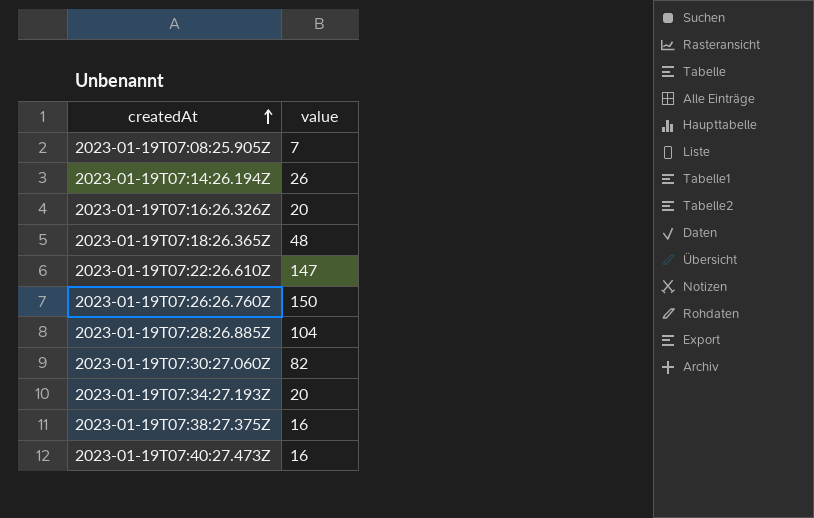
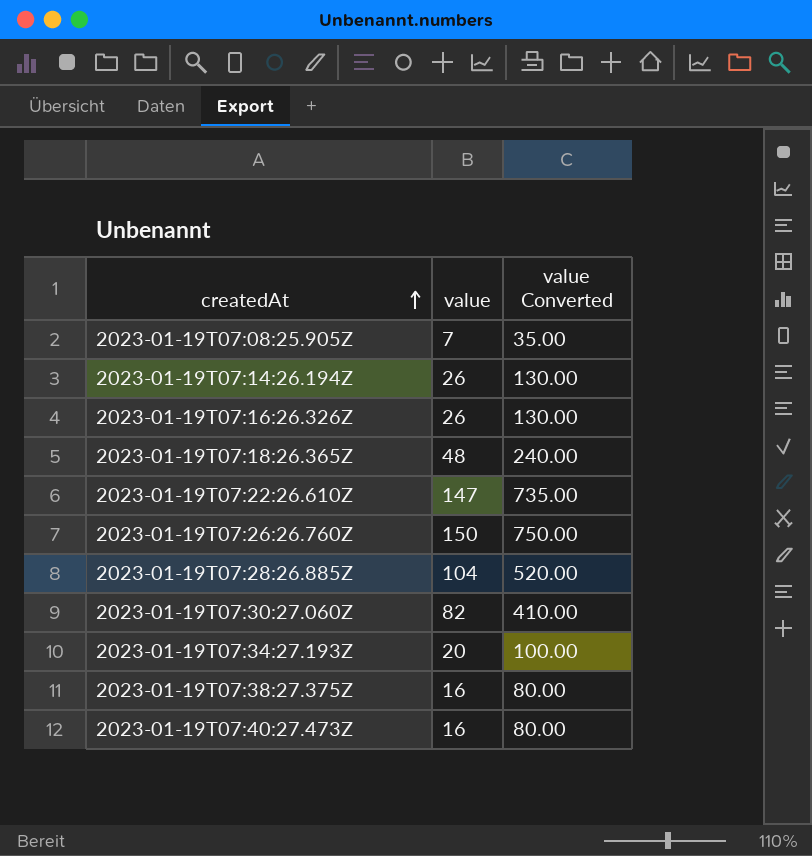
column value Converted | formula: none -> [value] * 5
2023-01-19T07:16:26.326Z | value: 20 -> 26

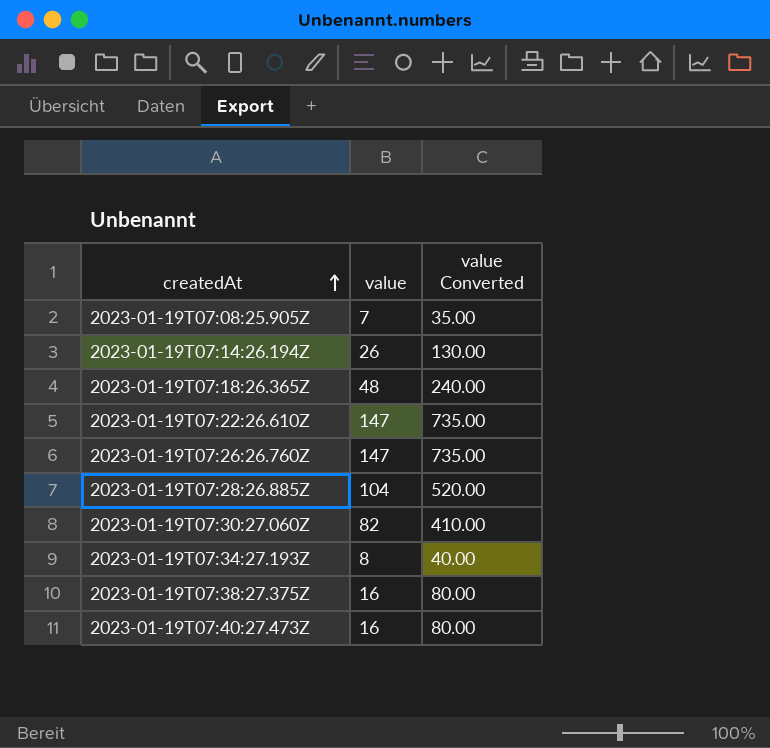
row 2023-01-19T07:16:26.326Z: 26 | 130.00 -> none
2023-01-19T07:26:26.760Z | value: 150 -> 147
2023-01-19T07:26:26.760Z | value Converted: 750.00 -> 735.00
2023-01-19T07:34:27.193Z | value: 20 -> 8
2023-01-19T07:34:27.193Z | value Converted: 100.00 -> 40.00

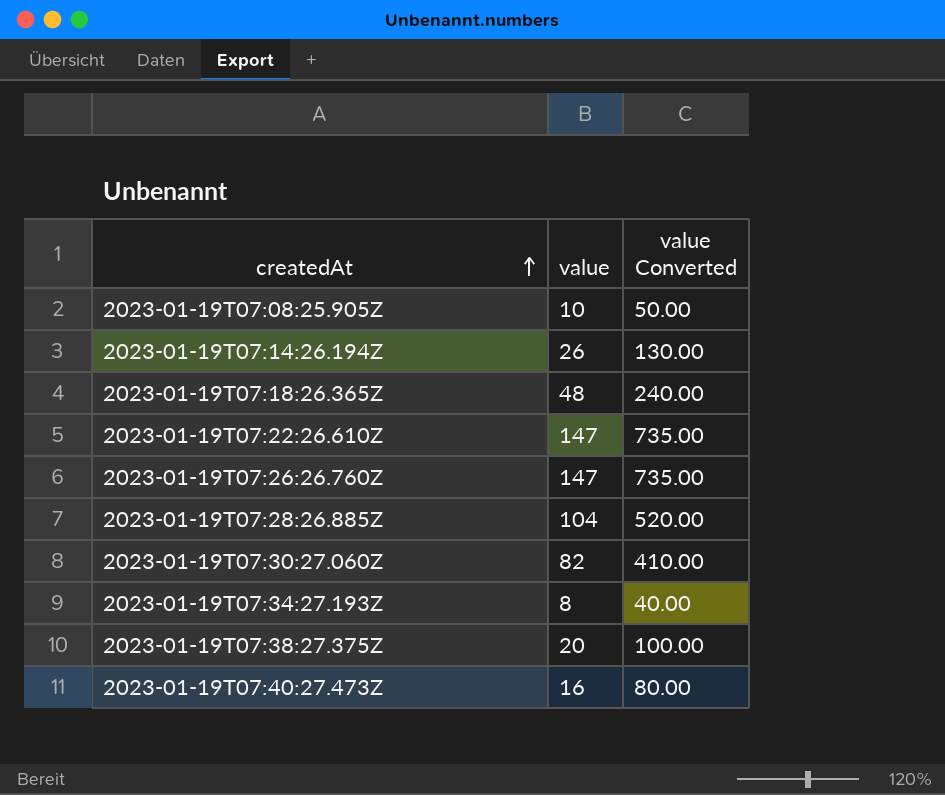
2023-01-19T07:08:25.905Z | value: 7 -> 10
2023-01-19T07:08:25.905Z | value Converted: 35.00 -> 50.00
2023-01-19T07:38:27.375Z | value: 16 -> 20
2023-01-19T07:38:27.375Z | value Converted: 80.00 -> 100.00

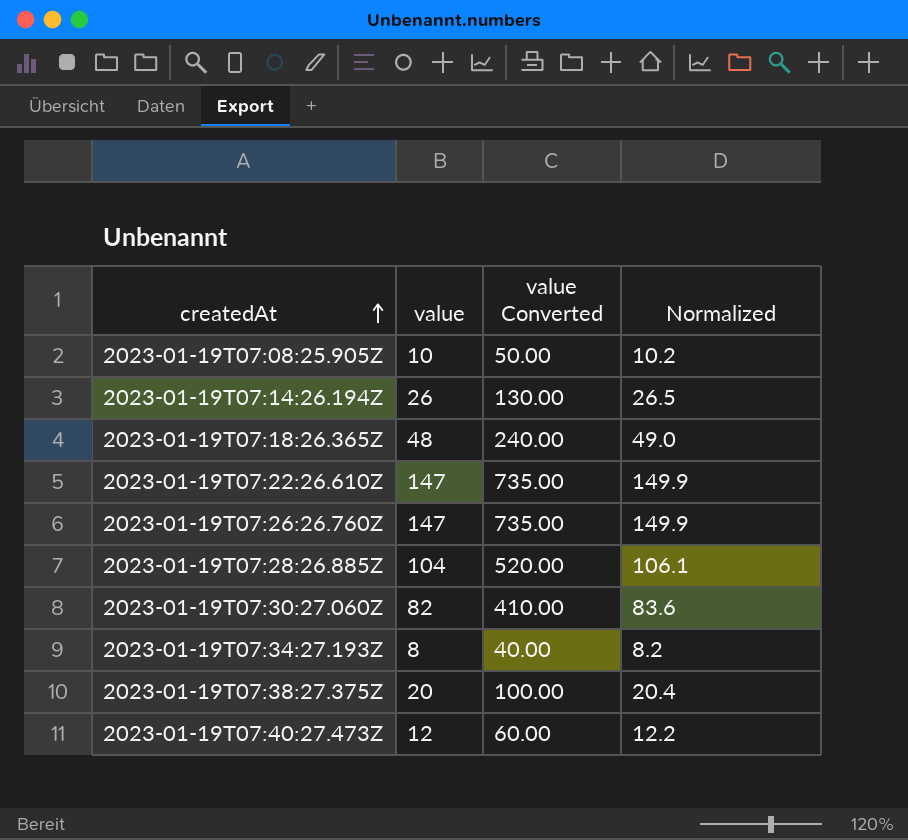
column Normalized | formula: none -> [value] * 1.02
2023-01-19T07:40:27.473Z | value: 16 -> 12
2023-01-19T07:40:27.473Z | value Converted: 80.00 -> 60.00

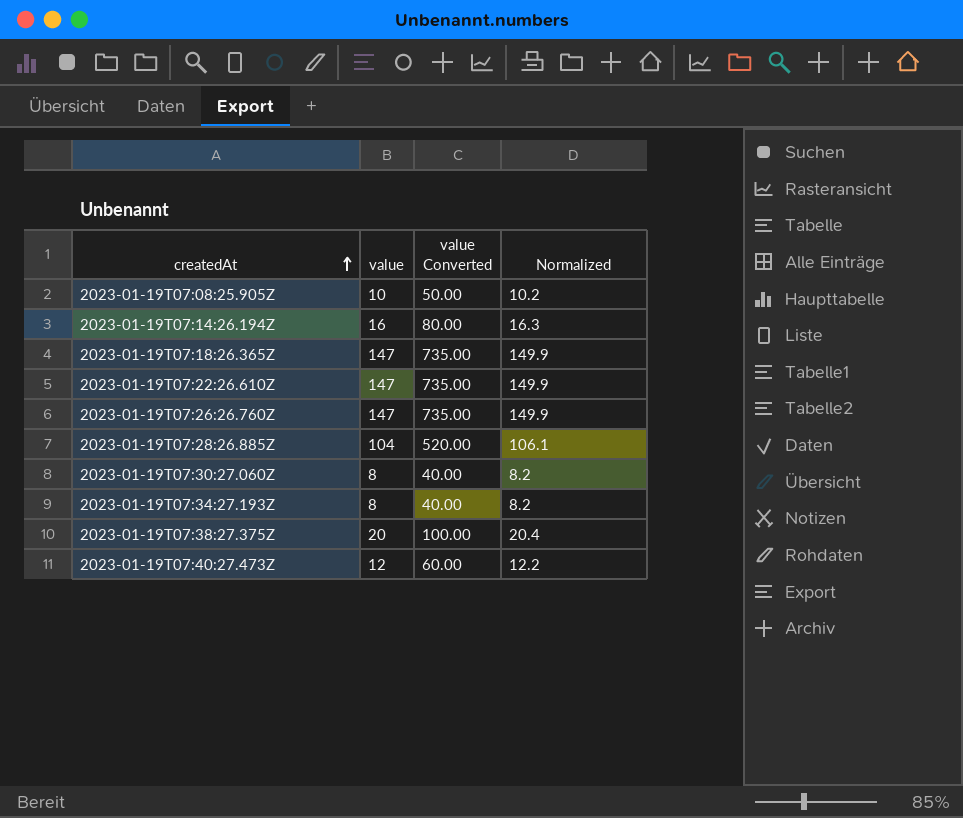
2023-01-19T07:14:26.194Z | value: 26 -> 16
2023-01-19T07:14:26.194Z | value Converted: 130.00 -> 80.00
2023-01-19T07:14:26.194Z | Normalized: 26.5 -> 16.3
2023-01-19T07:18:26.365Z | value: 48 -> 147
2023-01-19T07:18:26.365Z | value Converted: 240.00 -> 735.00
2023-01-19T07:18:26.365Z | Normalized: 49.0 -> 149.9
2023-01-19T07:30:27.060Z | value: 82 -> 8
2023-01-19T07:30:27.060Z | value Converted: 410.00 -> 40.00
2023-01-19T07:30:27.060Z | Normalized: 83.6 -> 8.2

